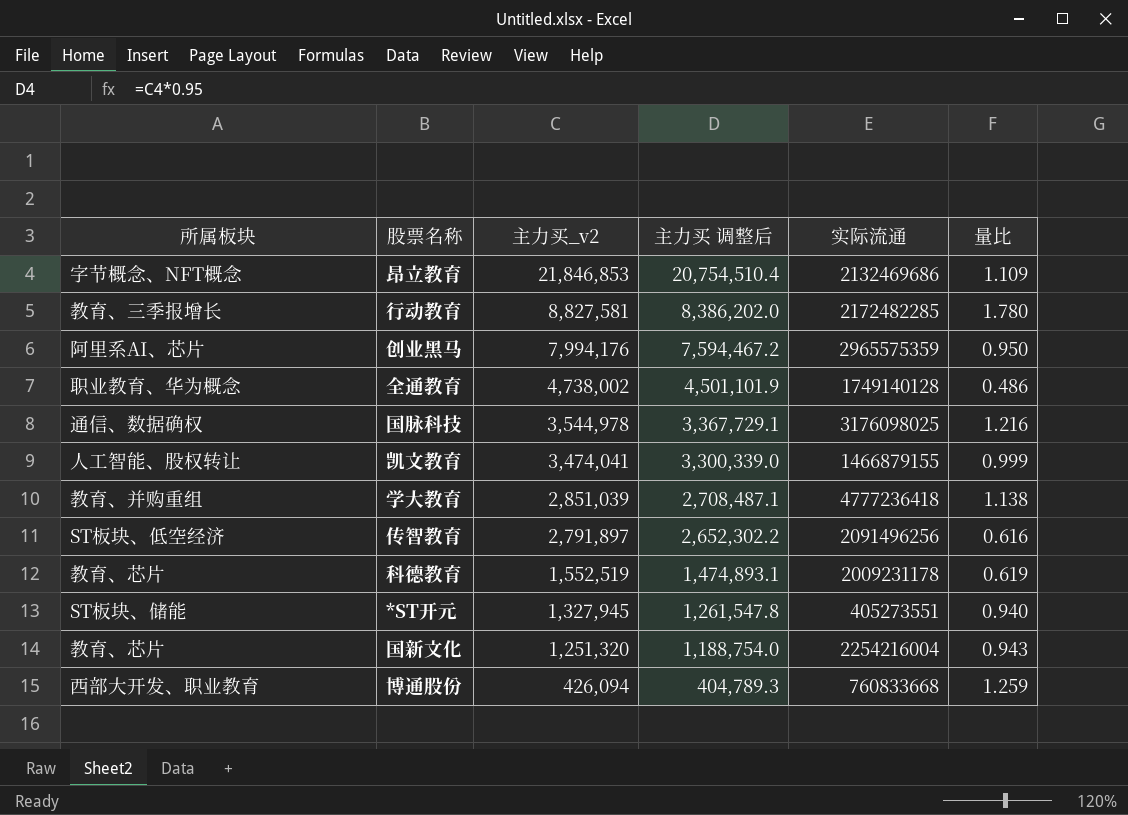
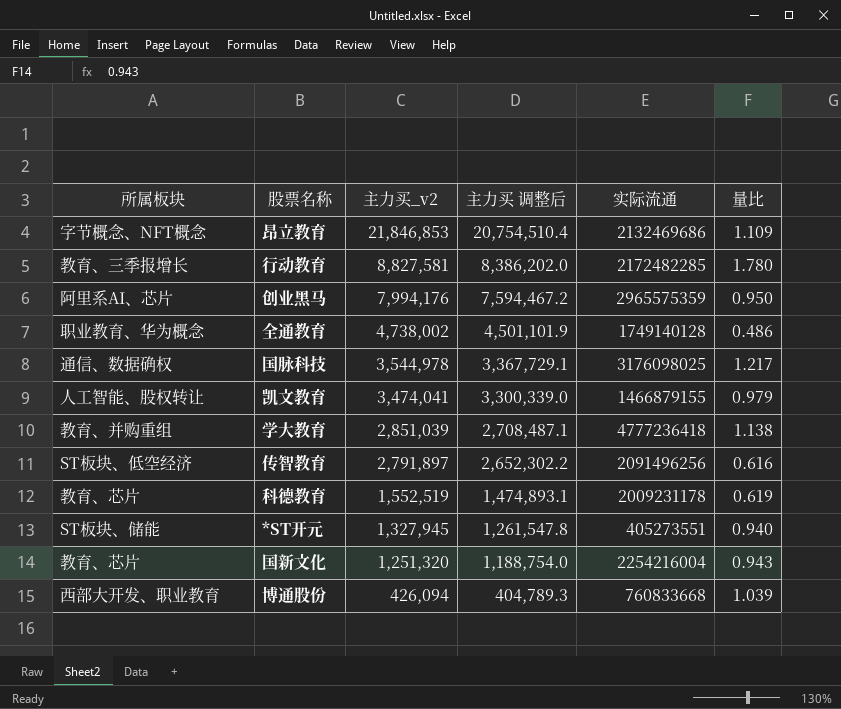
国脉科技 | 量比: 1.216 -> 1.217
凯文教育 | 量比: 0.999 -> 0.979
博通股份 | 量比: 1.259 -> 1.039

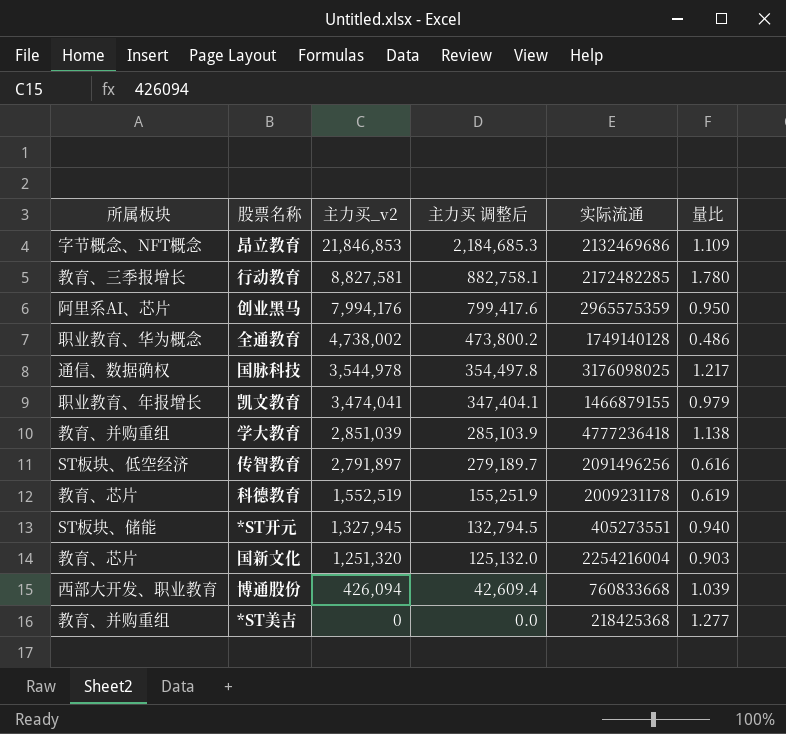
column 主力买 调整后 | formula: [主力买_v2] * 0.95 -> [主力买_v2] * 0.1
凯文教育 | 所属板块: 人工智能、股权转让 -> 职业教育、年报增长
国新文化 | 量比: 0.943 -> 0.903
row *ST美吉: none -> 教育、并购重组 | 0 | 0.0 | 218425368 | 1.277

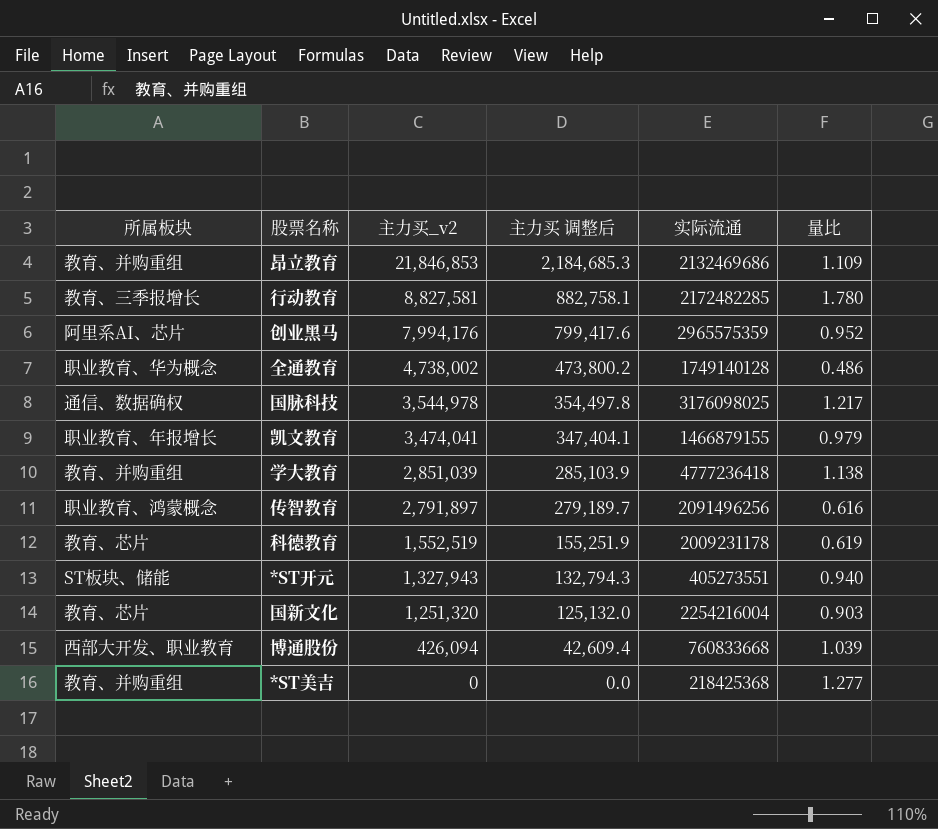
昂立教育 | 所属板块: 字节概念、NFT概念 -> 教育、并购重组
创业黑马 | 量比: 0.950 -> 0.952
传智教育 | 所属板块: ST板块、低空经济 -> 职业教育、鸿蒙概念
*ST开元 | 主力买_v2: 1,327,945 -> 1,327,943
*ST开元 | 主力买 调整后: 132,794.5 -> 132,794.3

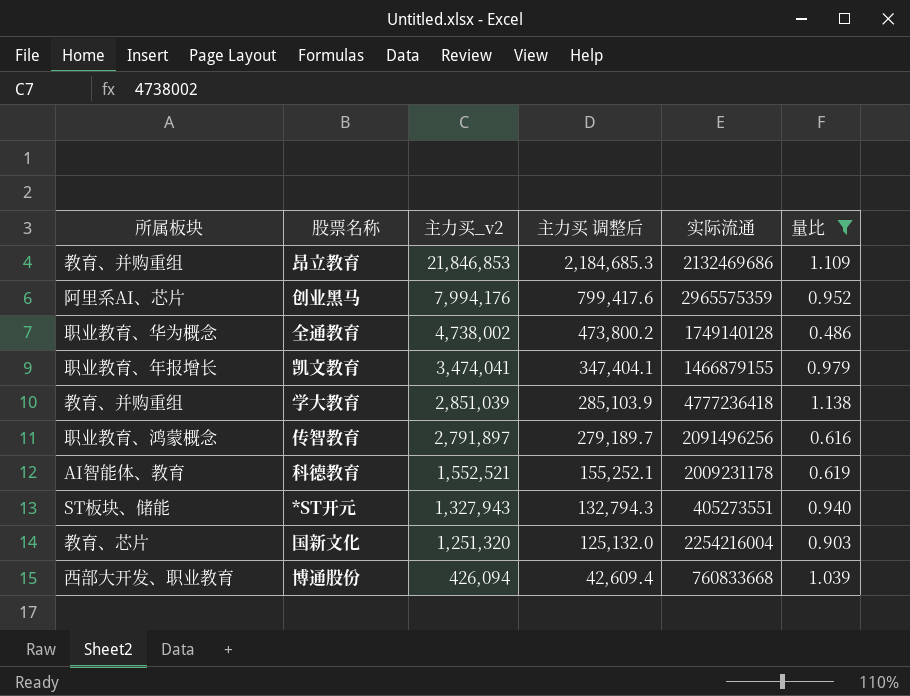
filter: none -> 量比 <= 1.138
科德教育 | 所属板块: 教育、芯片 -> AI智能体、教育
科德教育 | 主力买_v2: 1,552,519 -> 1,552,521
科德教育 | 主力买 调整后: 155,251.9 -> 155,252.1

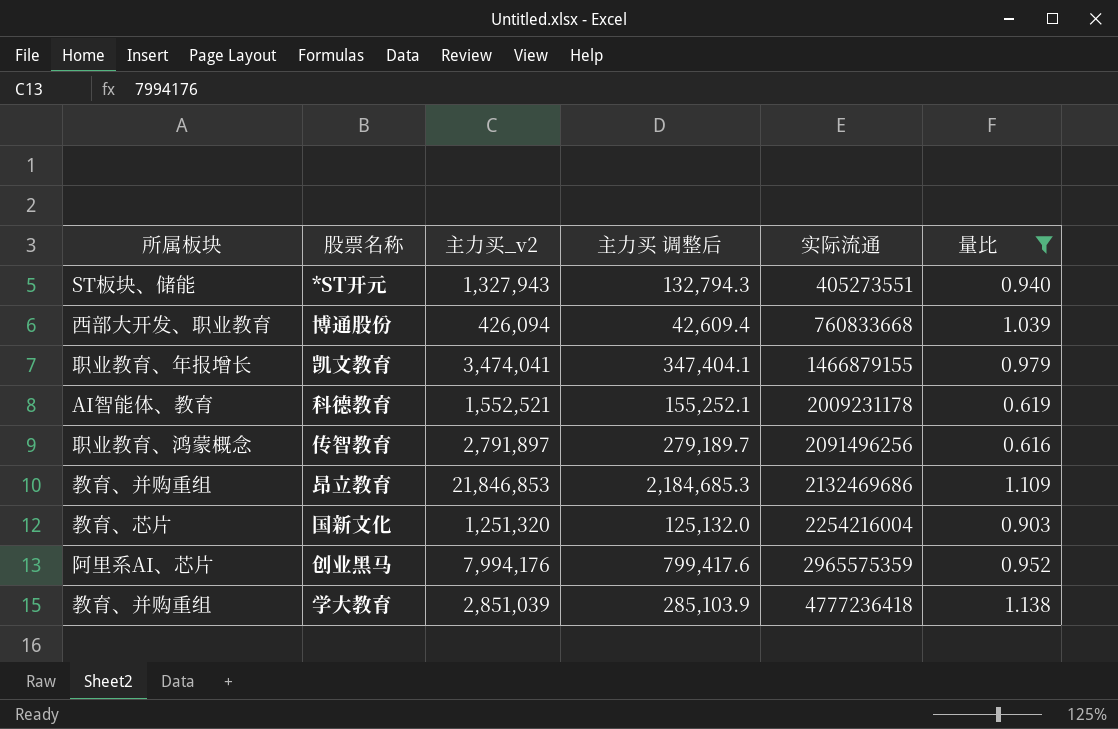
row order: 主力买_v2 descending -> 实际流通 ascending
row 全通教育: 职业教育、华为概念 | 4,738,002 | 473,800.2 | 1749140128 | 0.486 -> none

